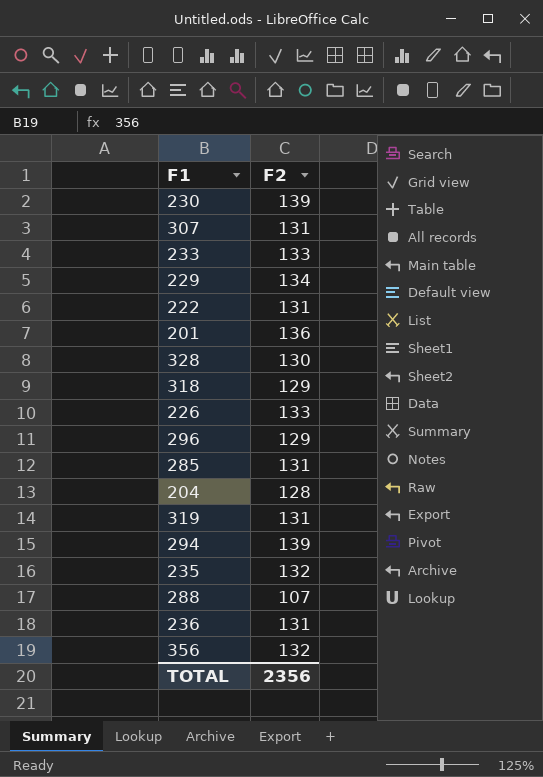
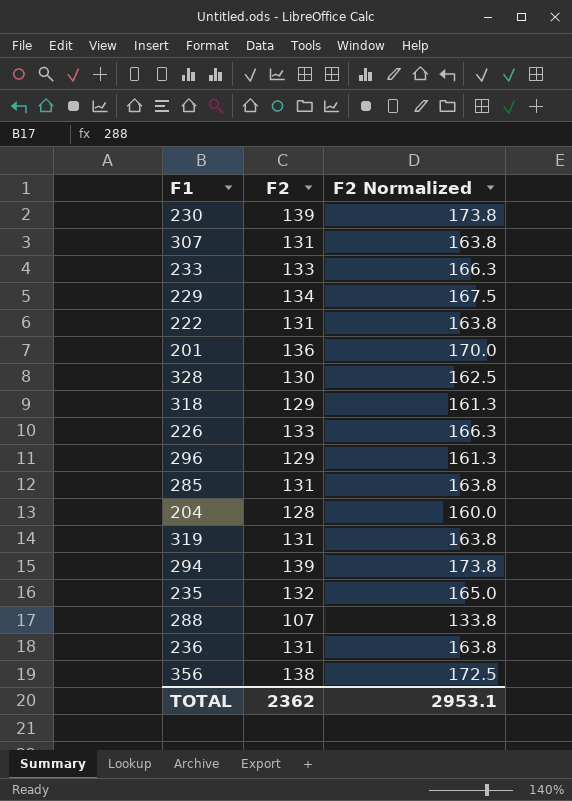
column F2 Normalized | formula: none -> [F2] * 1.25
356 | F2: 132 -> 138
TOTAL | F2: 2356 -> 2362

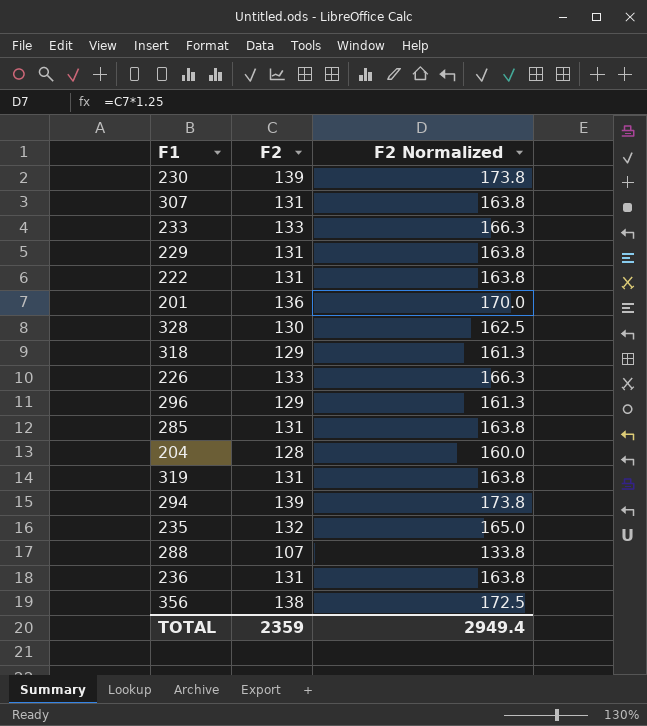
229 | F2: 134 -> 131
229 | F2 Normalized: 167.5 -> 163.8
TOTAL | F2: 2362 -> 2359
TOTAL | F2 Normalized: 2953.1 -> 2949.4

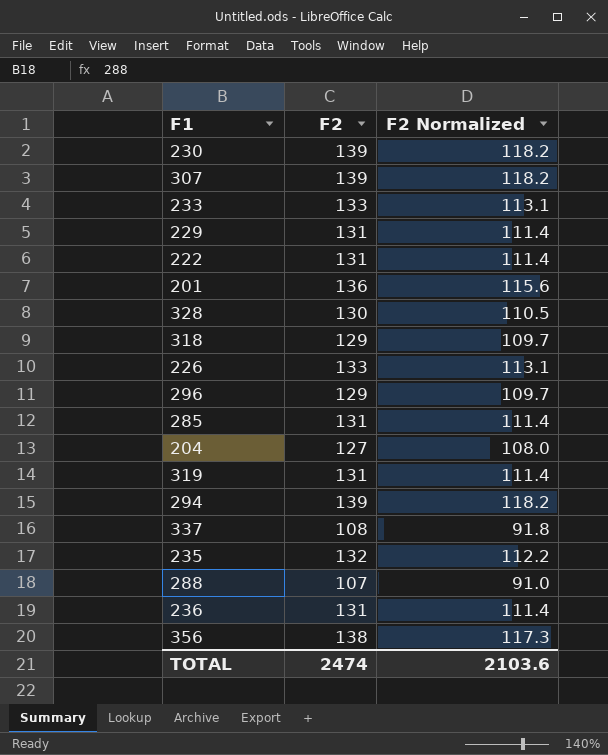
column F2 Normalized | formula: [F2] * 1.25 -> [F2] * 0.85
307 | F2: 131 -> 139
204 | F2: 128 -> 127
row 337: none -> 108 | 91.8
TOTAL | F2: 2359 -> 2474
TOTAL | F2 Normalized: 2949.4 -> 2103.6

